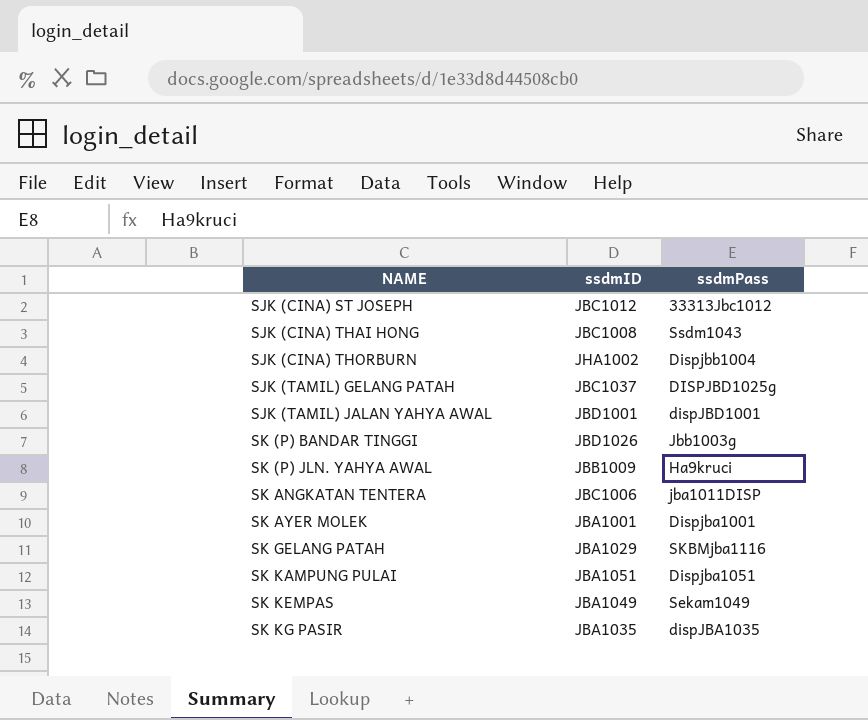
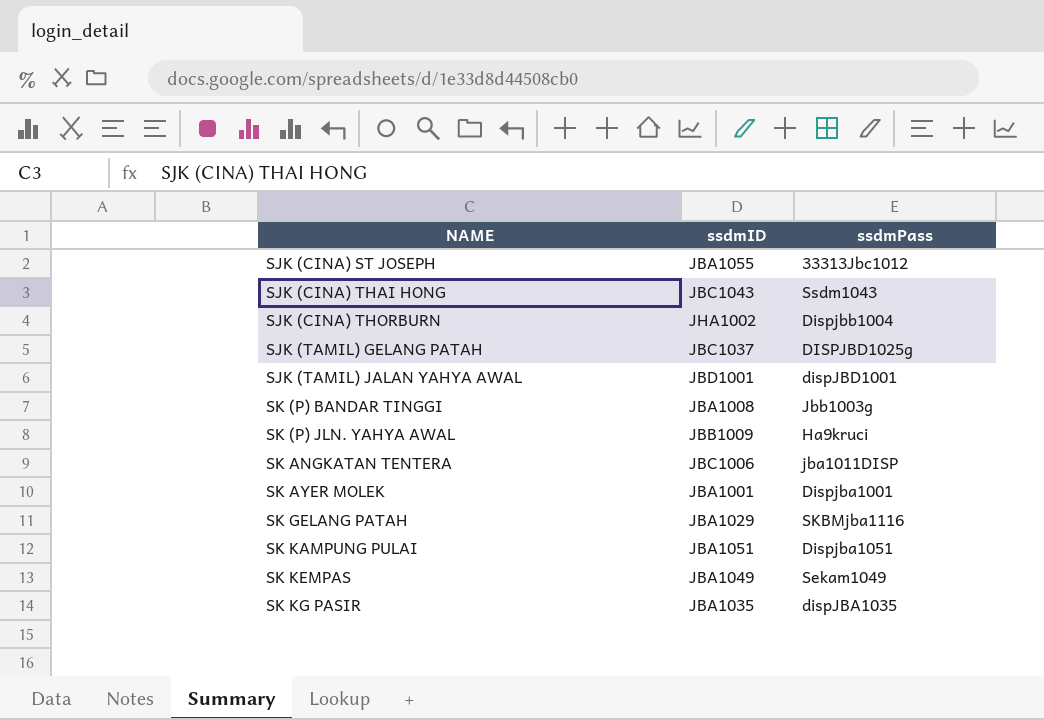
SJK (CINA) ST JOSEPH | ssdmID: JBC1012 -> JBA1055
SJK (CINA) THAI HONG | ssdmID: JBC1008 -> JBC1043
SK (P) BANDAR TINGGI | ssdmID: JBD1026 -> JBA1008

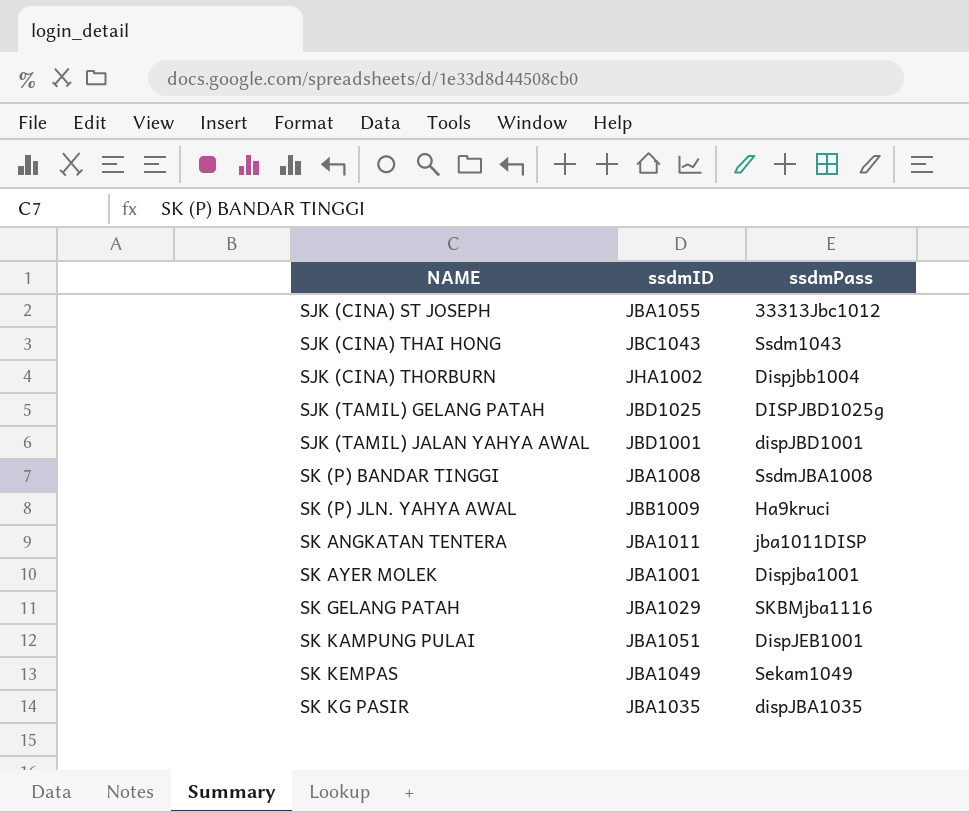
SJK (TAMIL) GELANG PATAH | ssdmID: JBC1037 -> JBD1025
SK (P) BANDAR TINGGI | ssdmPass: Jbb1003g -> SsdmJBA1008
SK ANGKATAN TENTERA | ssdmID: JBC1006 -> JBA1011
SK KAMPUNG PULAI | ssdmPass: Dispjba1051 -> DispJEB1001

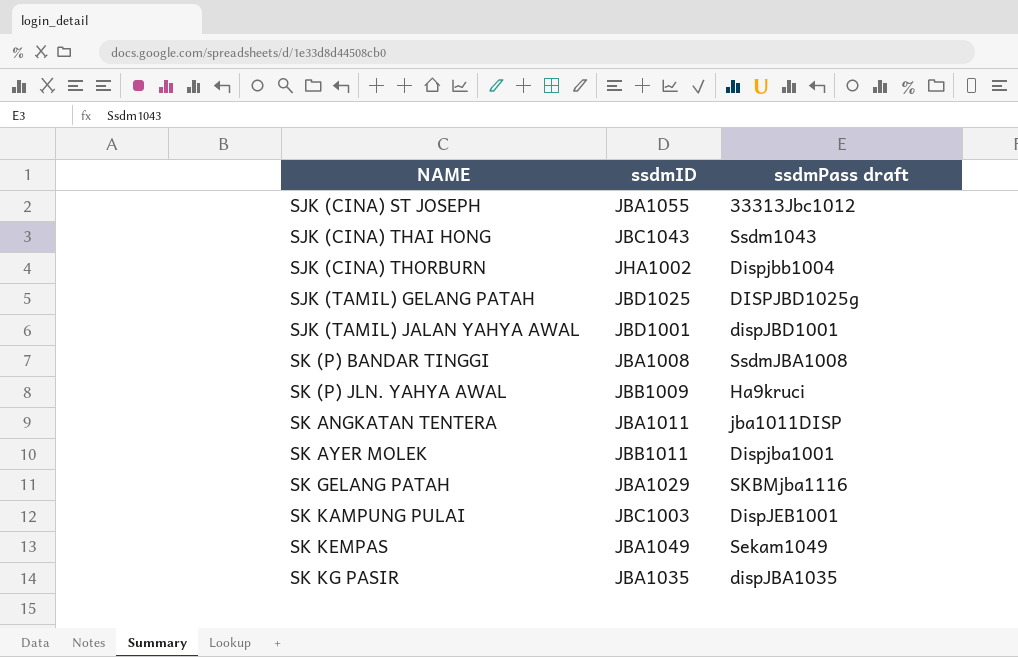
column name: ssdmPass -> ssdmPass draft
SK AYER MOLEK | ssdmID: JBA1001 -> JBB1011
SK KAMPUNG PULAI | ssdmID: JBA1051 -> JBC1003

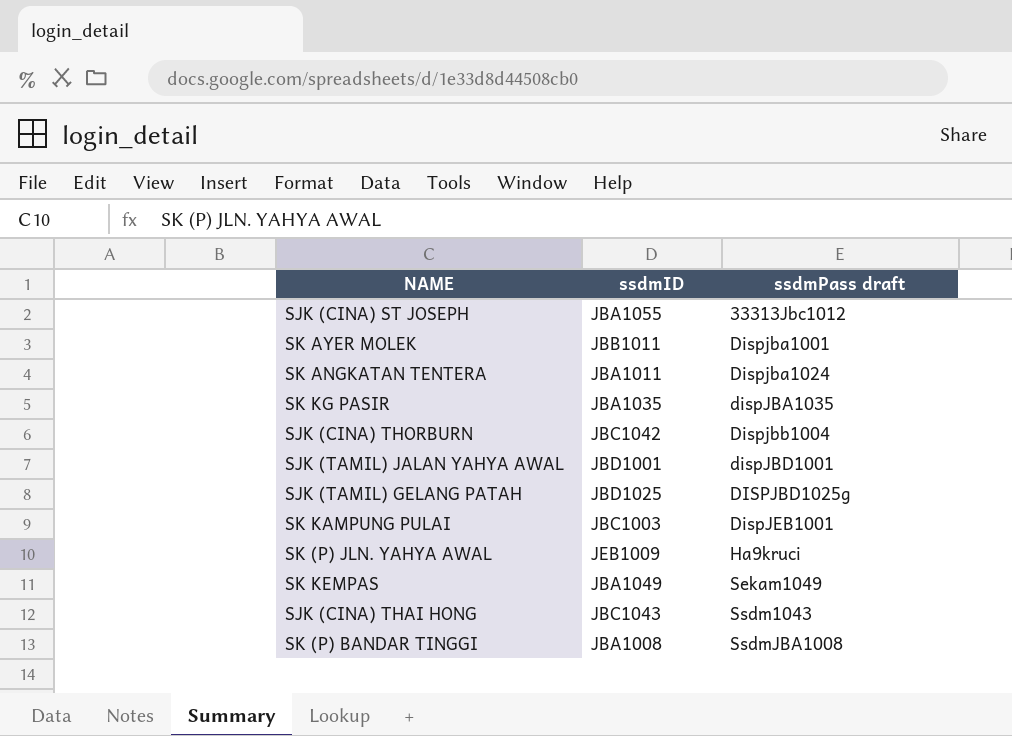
row order: NAME ascending -> ssdmPass draft ascending
row SK GELANG PATAH: JBA1029 | SKBMjba1116 -> none
SK ANGKATAN TENTERA | ssdmPass draft: jba1011DISP -> Dispjba1024
SJK (CINA) THORBURN | ssdmID: JHA1002 -> JBC1042
SK (P) JLN. YAHYA AWAL | ssdmID: JBB1009 -> JEB1009

